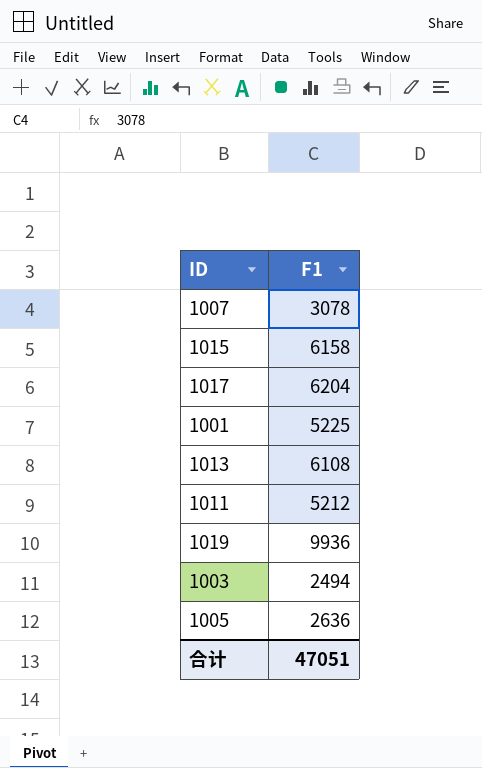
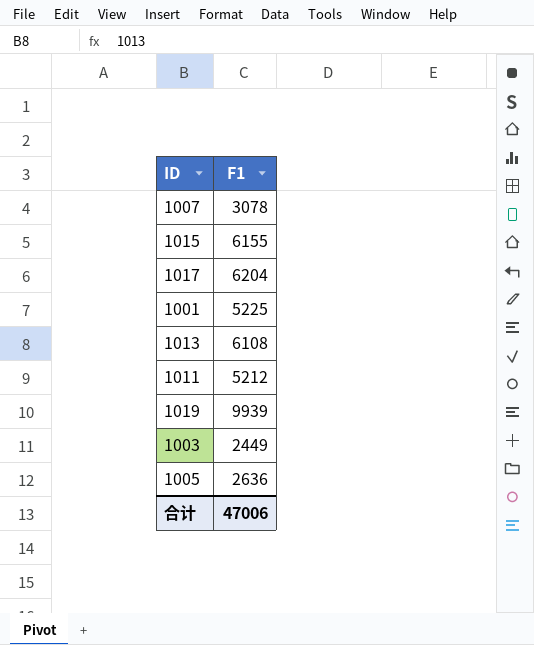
1015 | F1: 6158 -> 6155
1019 | F1: 9936 -> 9939
1003 | F1: 2494 -> 2449
合计 | F1: 47051 -> 47006

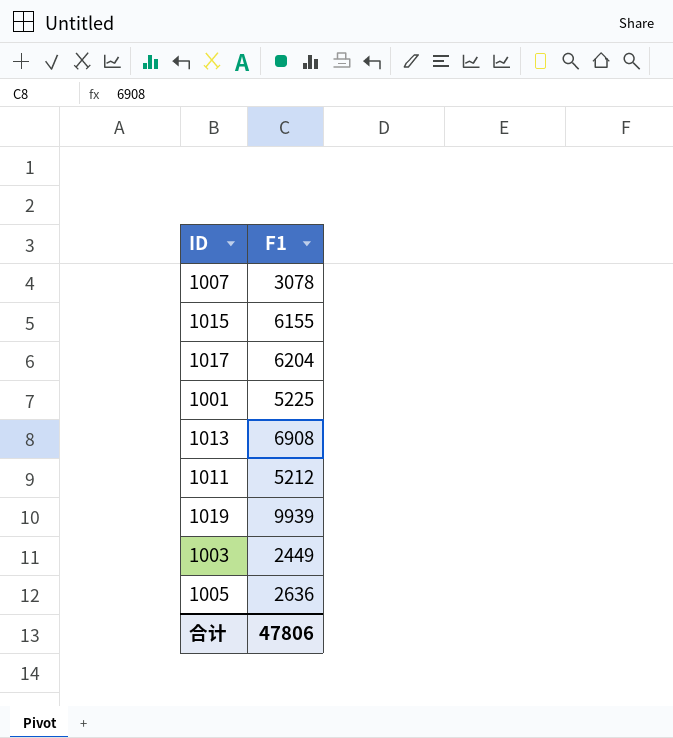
1013 | F1: 6108 -> 6908
合计 | F1: 47006 -> 47806

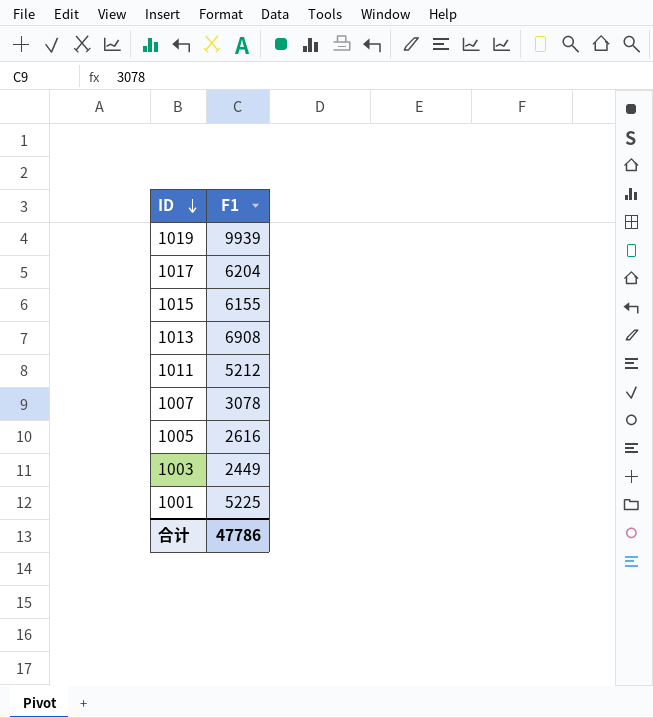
row order: none -> ID descending
1005 | F1: 2636 -> 2616
合计 | F1: 47806 -> 47786

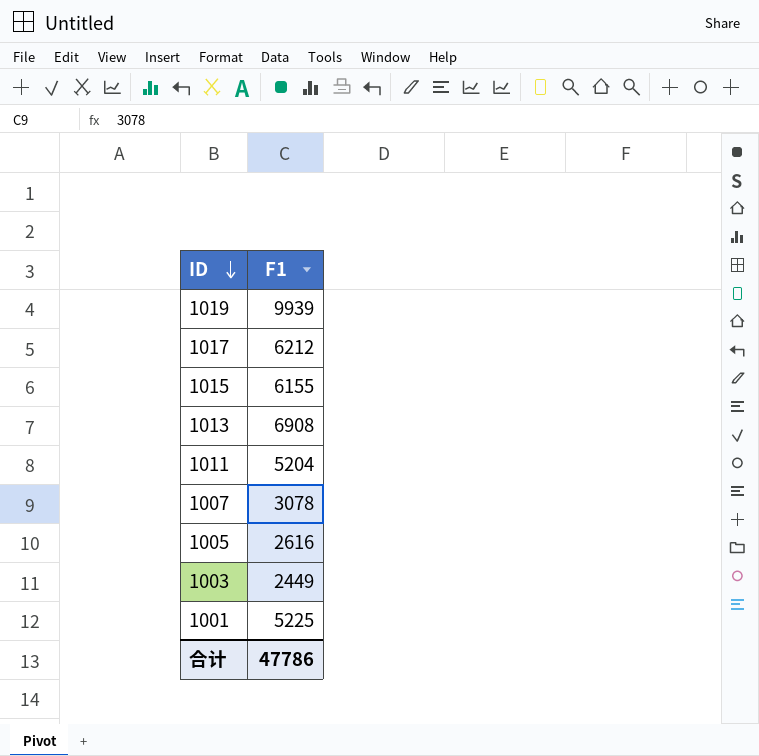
1017 | F1: 6204 -> 6212
1011 | F1: 5212 -> 5204

